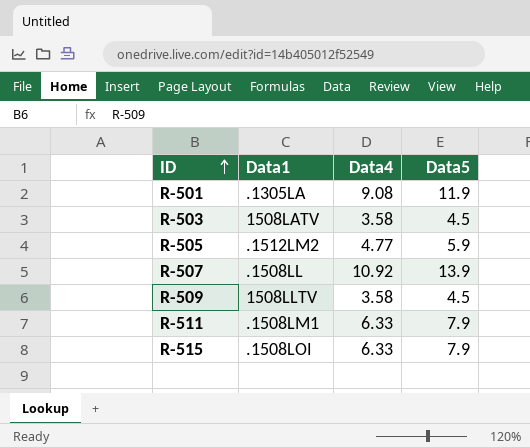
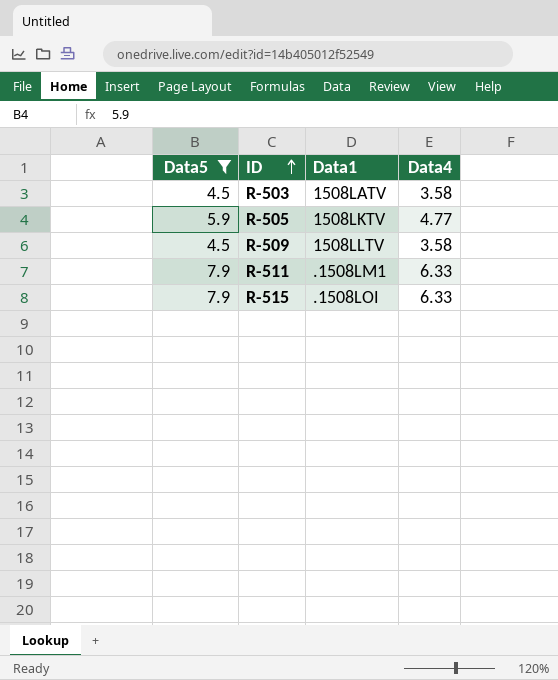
filter: none -> Data5 <= 7.9
column Data5 | position: 4 -> 1
R-505 | Data1: .1512LM2 -> 1508LKTV

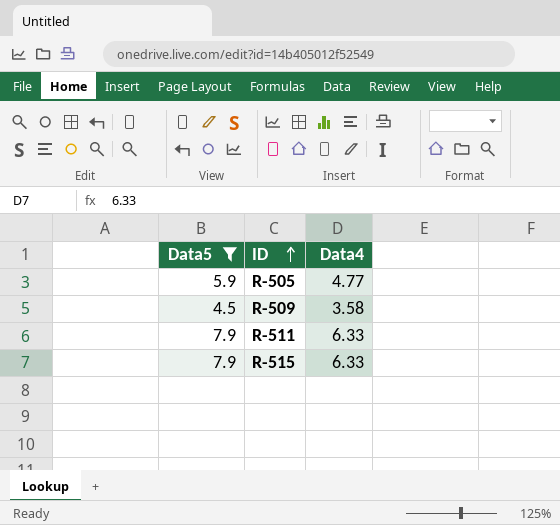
column Data1 | position: 3 -> none
row R-503: 4.5 | 1508LATV | 3.58 -> none

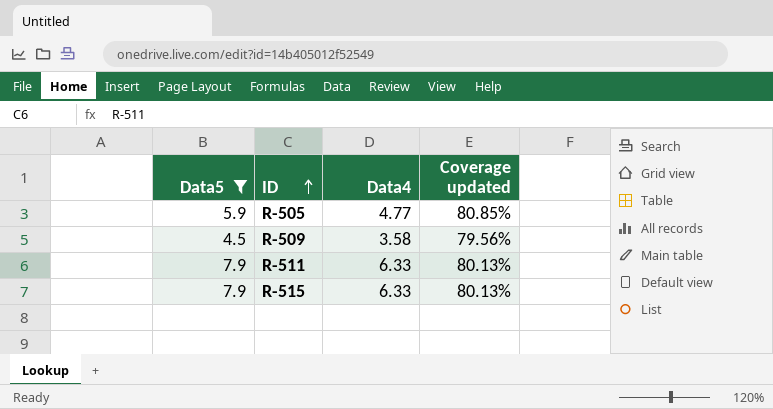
column Coverage updated | formula: none -> [Data4] / [Data5]

